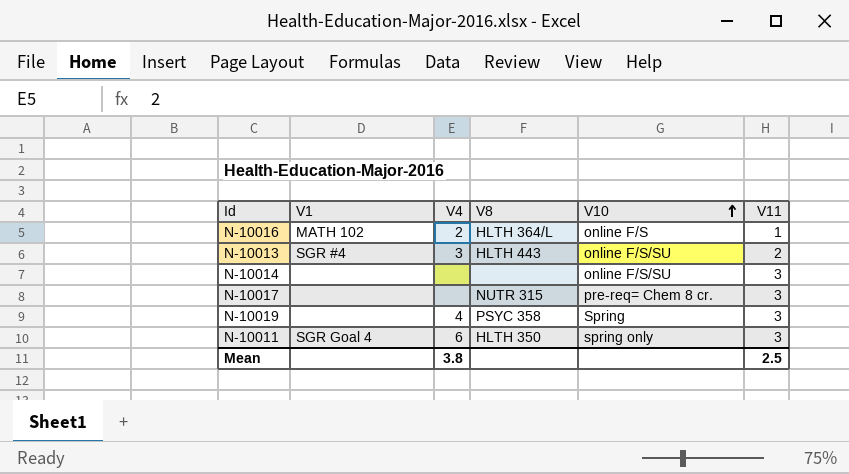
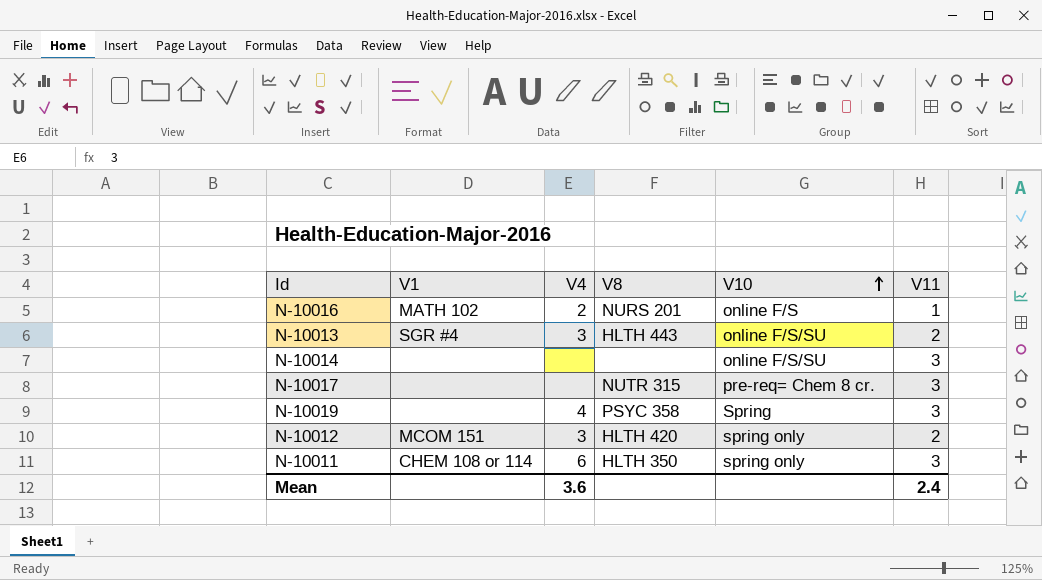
N-10016 | V8: HLTH 364/L -> NURS 201
row N-10012: none -> MCOM 151 | 3 | HLTH 420 | spring only | 2
N-10011 | V1: SGR Goal 4 -> CHEM 108 or 114
Mean | V4: 3.8 -> 3.6
Mean | V11: 2.5 -> 2.4

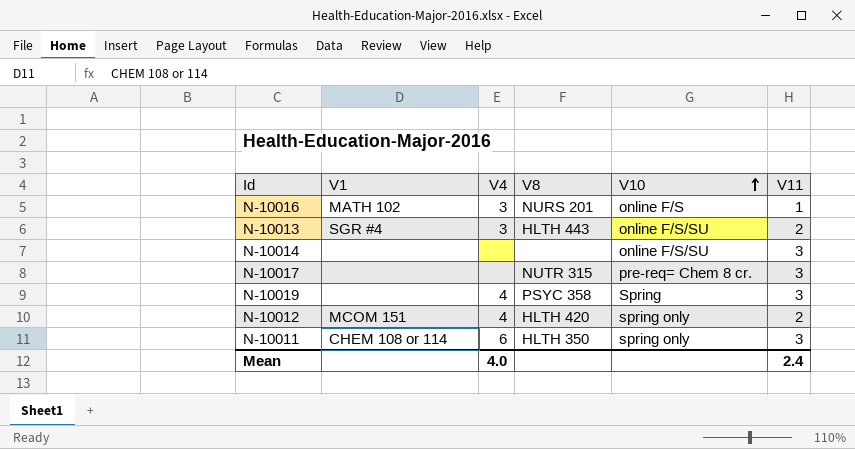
N-10016 | V4: 2 -> 3
N-10012 | V4: 3 -> 4
Mean | V4: 3.6 -> 4.0

